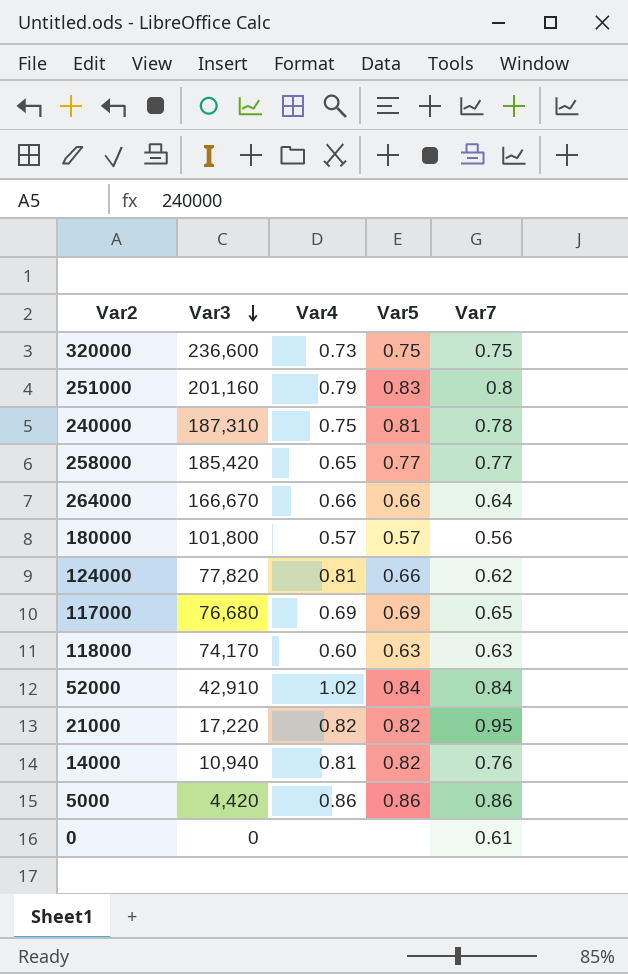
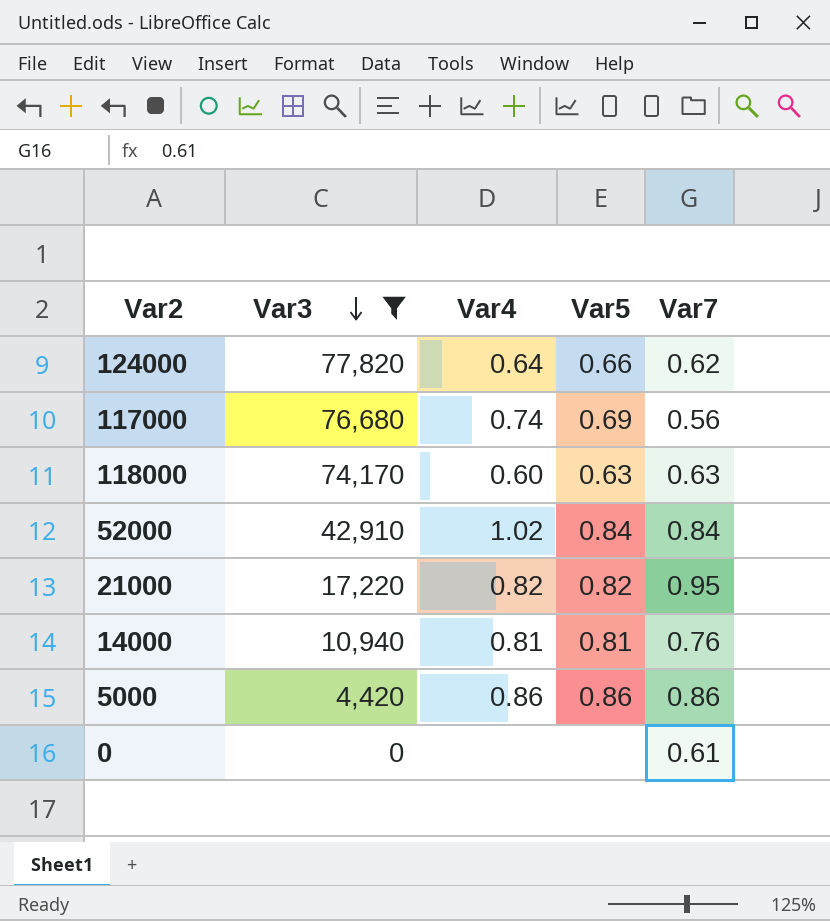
filter: none -> Var3 <= 77,820
124000 | Var4: 0.81 -> 0.64
117000 | Var4: 0.69 -> 0.74
117000 | Var7: 0.65 -> 0.56
14000 | Var5: 0.82 -> 0.81

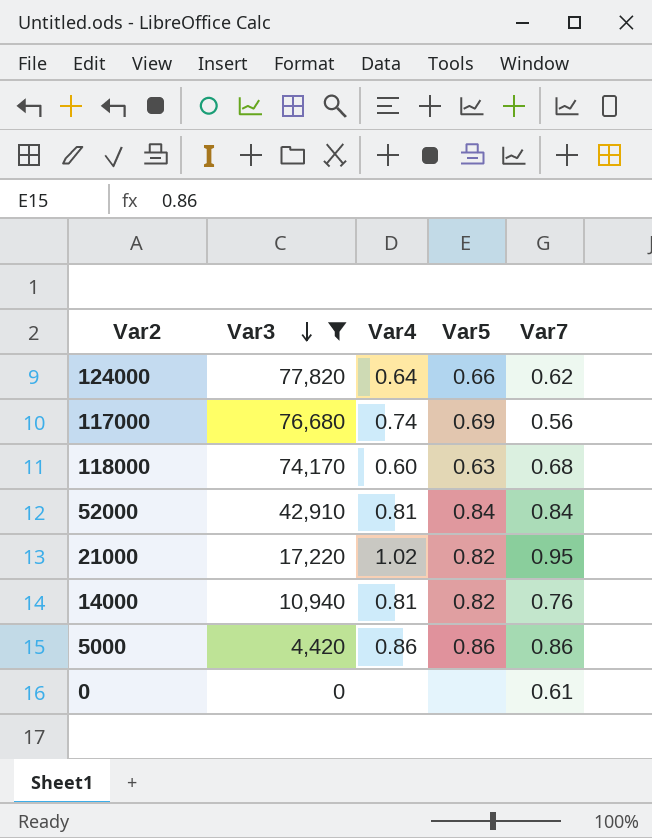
118000 | Var7: 0.63 -> 0.68
52000 | Var4: 1.02 -> 0.81
21000 | Var4: 0.82 -> 1.02
14000 | Var5: 0.81 -> 0.82

